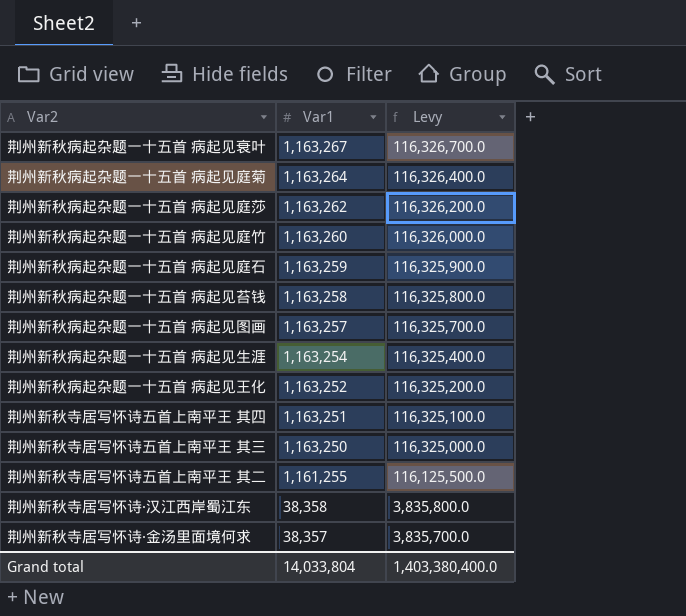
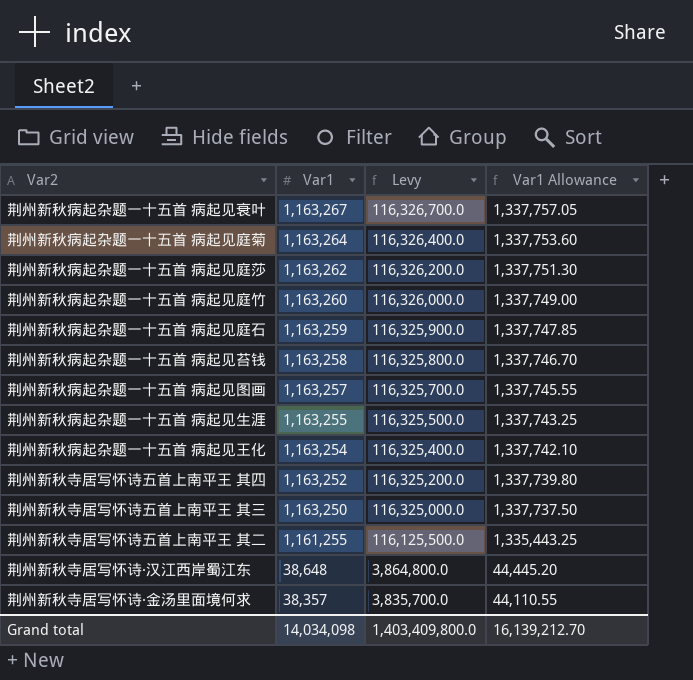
column Var1 Allowance | formula: none -> [Var1] * 1.15
荆州新秋病起杂题一十五首 病起见生涯 | Var1: 1,163,254 -> 1,163,255
荆州新秋病起杂题一十五首 病起见生涯 | Levy: 116,325,400.0 -> 116,325,500.0
荆州新秋病起杂题一十五首 病起见王化 | Var1: 1,163,252 -> 1,163,254
荆州新秋病起杂题一十五首 病起见王化 | Levy: 116,325,200.0 -> 116,325,400.0
荆州新秋寺居写怀诗五首上南平王 其四 | Var1: 1,163,251 -> 1,163,252
荆州新秋寺居写怀诗五首上南平王 其四 | Levy: 116,325,100.0 -> 116,325,200.0
荆州新秋寺居写怀诗·汉江西岸蜀江东 | Var1: 38,358 -> 38,648
荆州新秋寺居写怀诗·汉江西岸蜀江东 | Levy: 3,835,800.0 -> 3,864,800.0
Grand total | Var1: 14,033,804 -> 14,034,098
Grand total | Levy: 1,403,380,400.0 -> 1,403,409,800.0

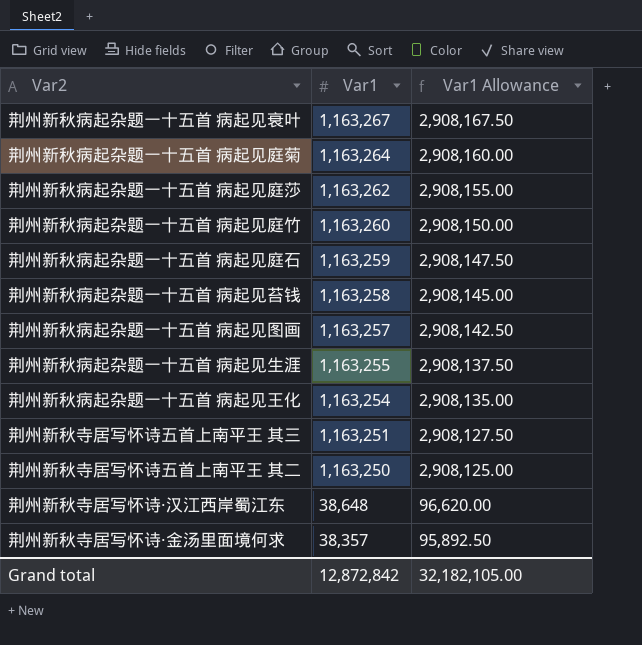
column Levy | formula: [Var1] * 100 -> none
column Var1 Allowance | formula: [Var1] * 1.15 -> [Var1] * 2.5
row 荆州新秋寺居写怀诗五首上南平王 其四: 1,163,252 | 116,325,200.0 | 1,337,739.80 -> none
荆州新秋寺居写怀诗五首上南平王 其三 | Var1: 1,163,250 -> 1,163,251
荆州新秋寺居写怀诗五首上南平王 其二 | Var1: 1,161,255 -> 1,163,250
Grand total | Var1: 14,034,098 -> 12,872,842
Grand total | Var1 Allowance: 16,139,212.70 -> 32,182,105.00

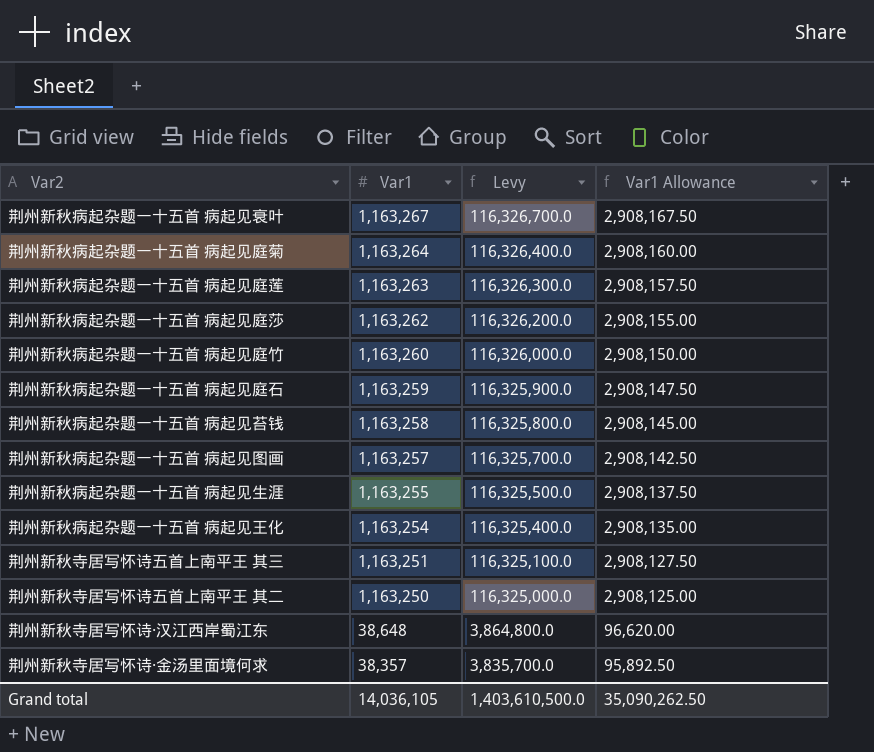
column Levy | formula: none -> [Var1] * 100
row 荆州新秋病起杂题一十五首 病起见庭莲: none -> 1,163,263 | 116,326,300.0 | 2,908,157.50
Grand total | Var1: 12,872,842 -> 14,036,105
Grand total | Var1 Allowance: 32,182,105.00 -> 35,090,262.50

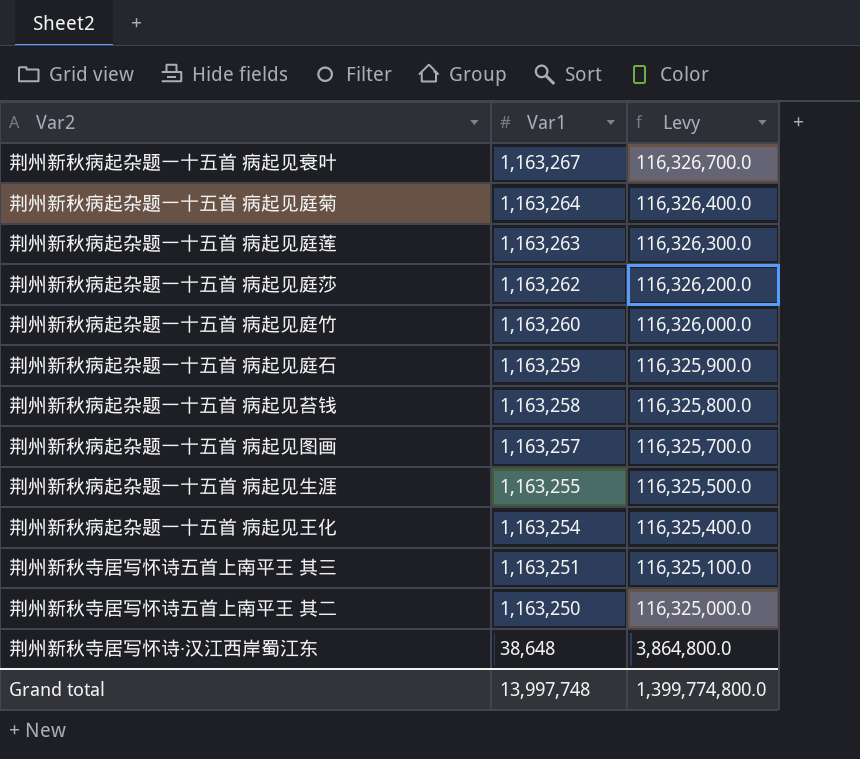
column Var1 Allowance | formula: [Var1] * 2.5 -> none
row 荆州新秋寺居写怀诗·金汤里面境何求: 38,357 | 3,835,700.0 | 95,892.50 -> none
Grand total | Var1: 14,036,105 -> 13,997,748
Grand total | Levy: 1,403,610,500.0 -> 1,399,774,800.0

